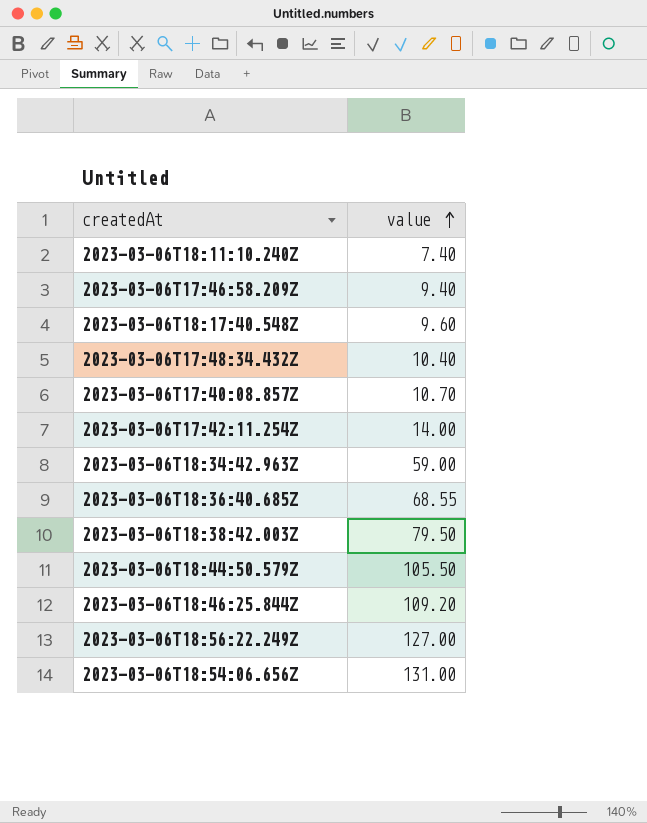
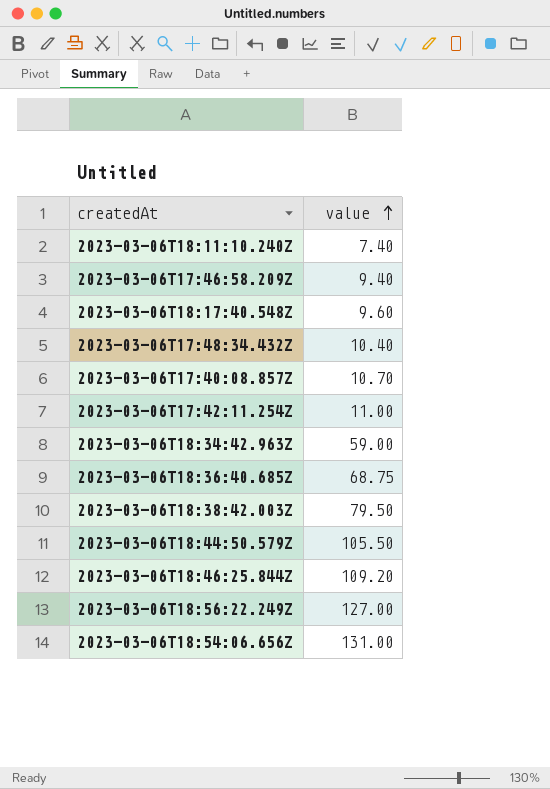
2023-03-06T17:42:11.254Z | value: 14.00 -> 11.00
2023-03-06T18:36:40.685Z | value: 68.55 -> 68.75

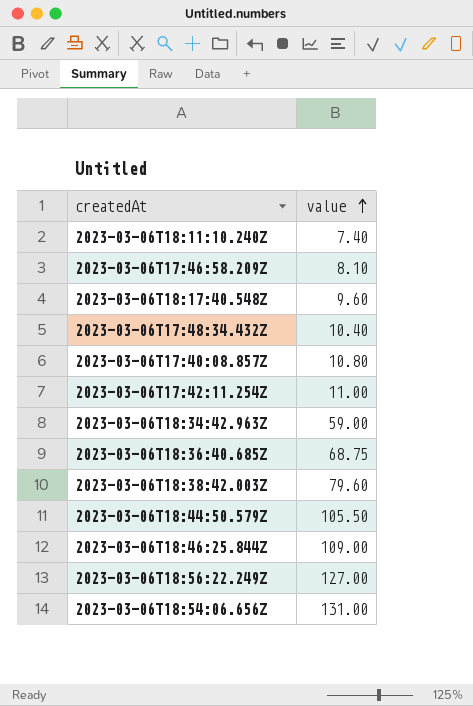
2023-03-06T17:46:58.209Z | value: 9.40 -> 8.10
2023-03-06T17:40:08.857Z | value: 10.70 -> 10.80
2023-03-06T18:38:42.003Z | value: 79.50 -> 79.60
2023-03-06T18:46:25.844Z | value: 109.20 -> 109.00

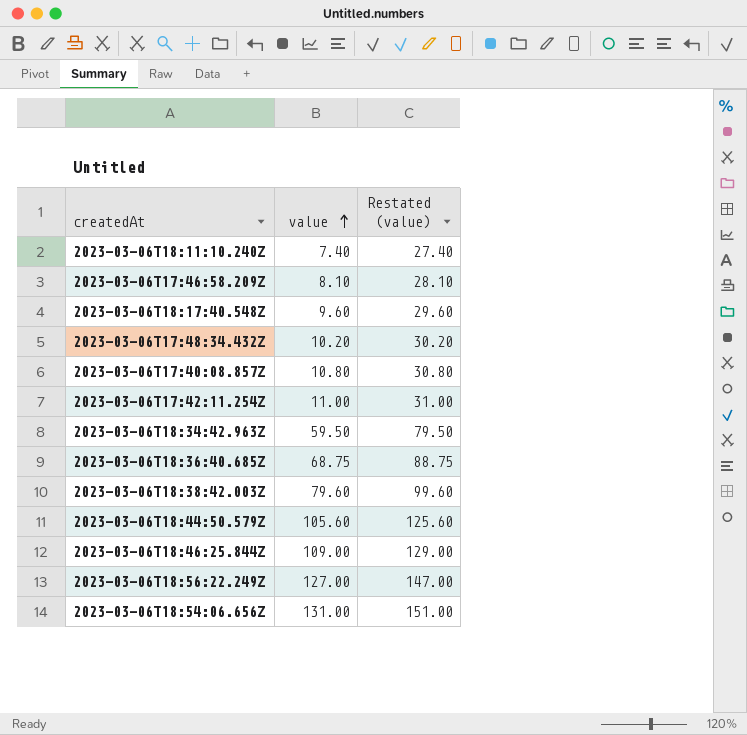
column Restated (value) | formula: none -> [value] + 20
2023-03-06T17:48:34.432Z | value: 10.40 -> 10.20
2023-03-06T18:34:42.963Z | value: 59.00 -> 59.50
2023-03-06T18:44:50.579Z | value: 105.50 -> 105.60

